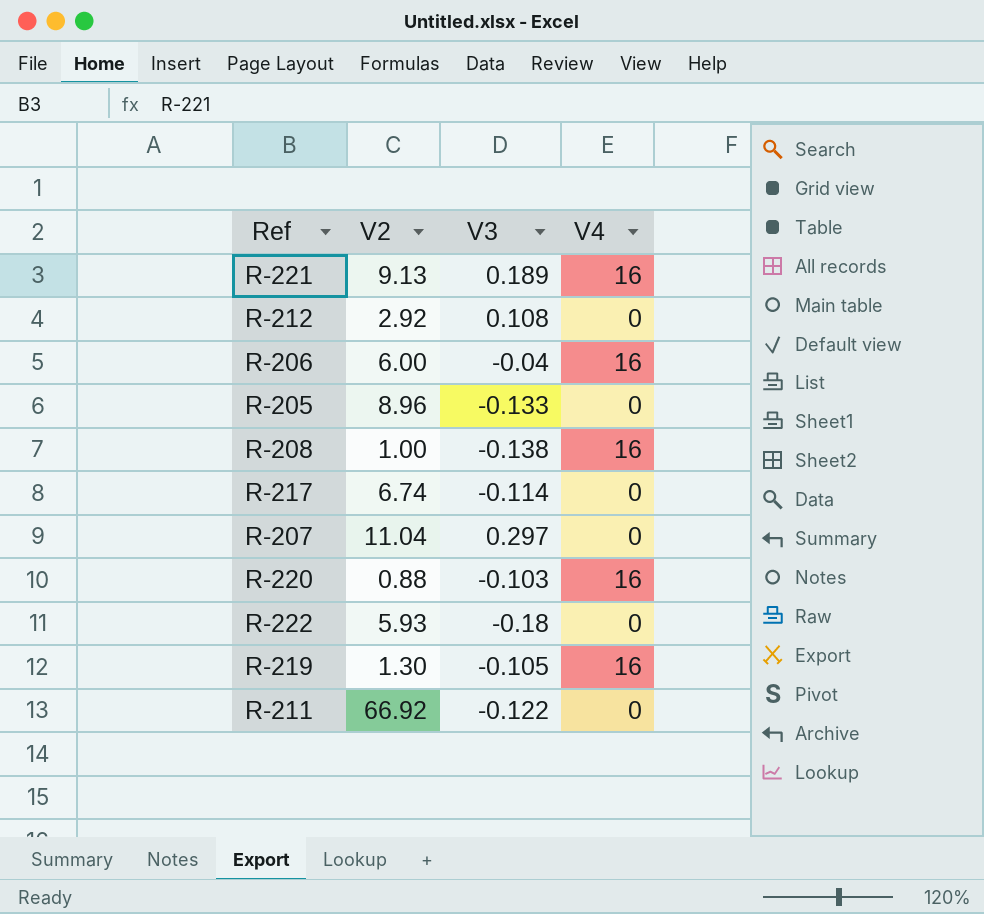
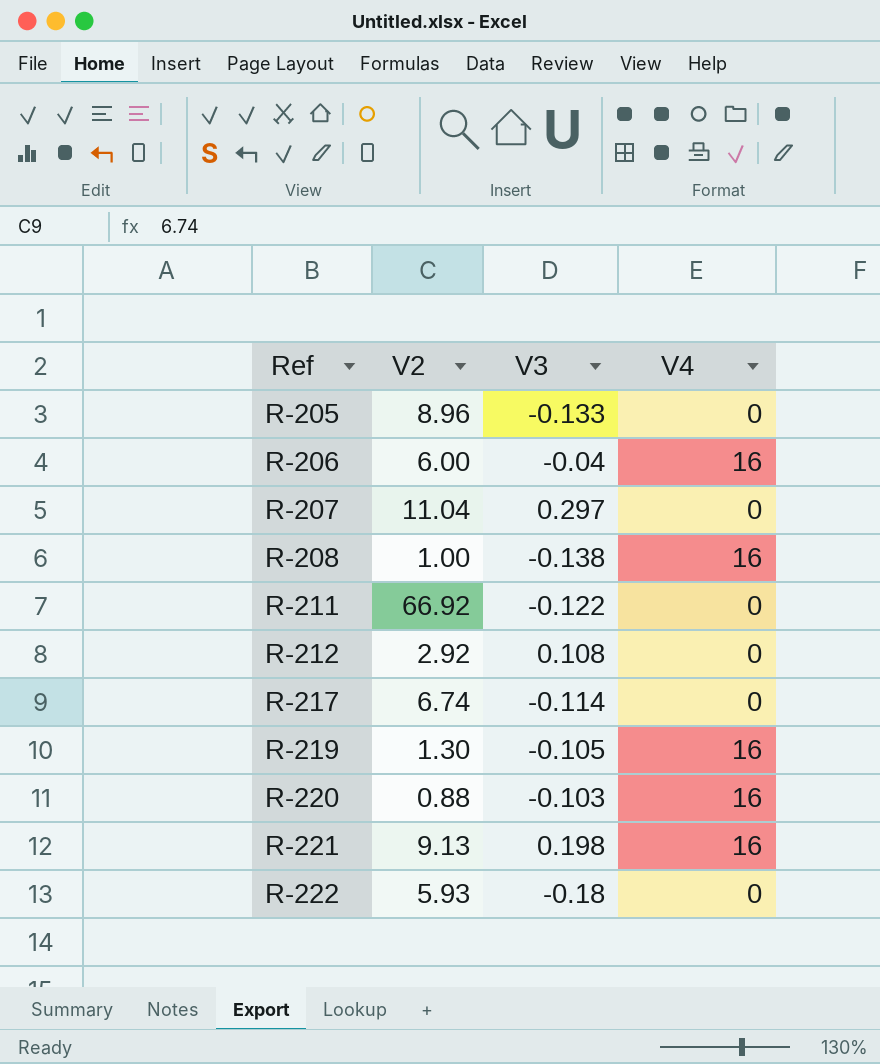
row order: none -> Ref ascending
R-221 | V3: 0.189 -> 0.198

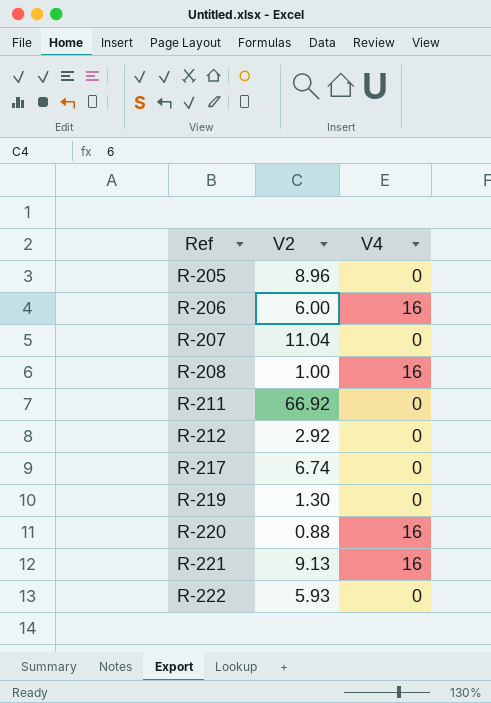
column V3 | position: 3 -> none
R-219 | V4: 16 -> 0

